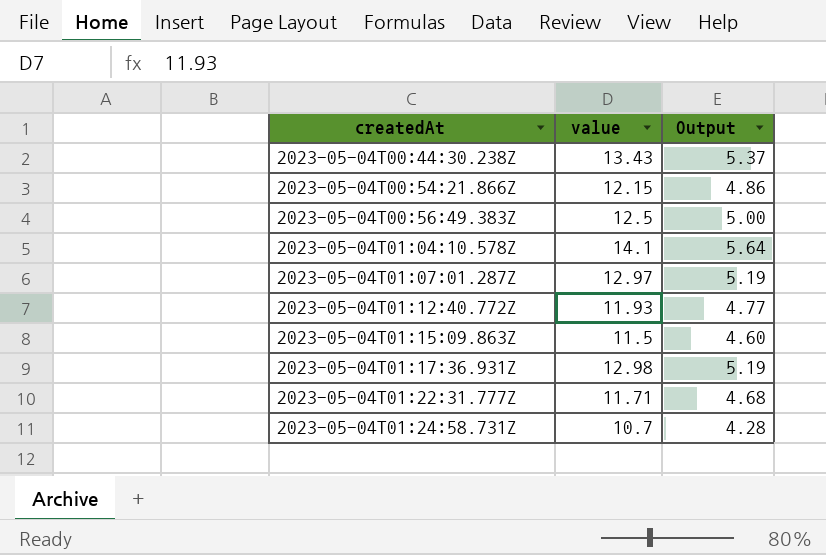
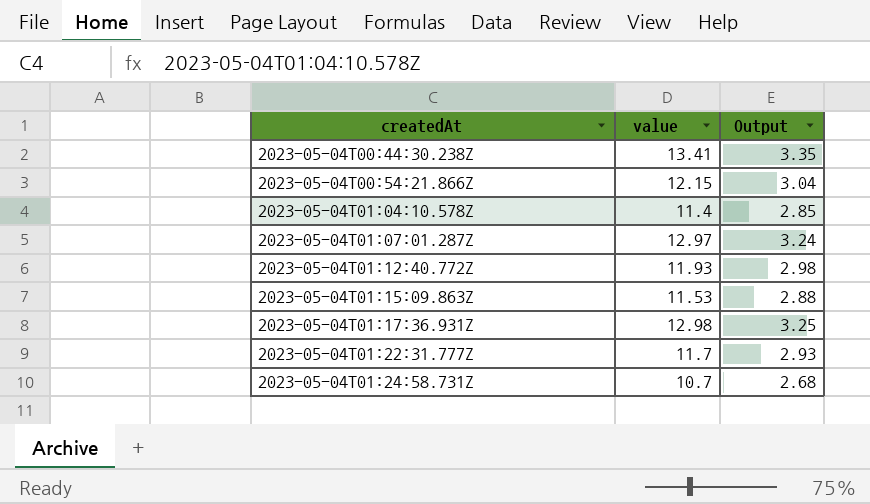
column Output | formula: [value] * 0.4 -> [value] * 0.25
row 2023-05-04T00:56:49.383Z: 12.5 | 5.00 -> none
2023-05-04T00:44:30.238Z | value: 13.43 -> 13.41
2023-05-04T01:04:10.578Z | value: 14.1 -> 11.4
2023-05-04T01:15:09.863Z | value: 11.5 -> 11.53
2023-05-04T01:22:31.777Z | value: 11.71 -> 11.7

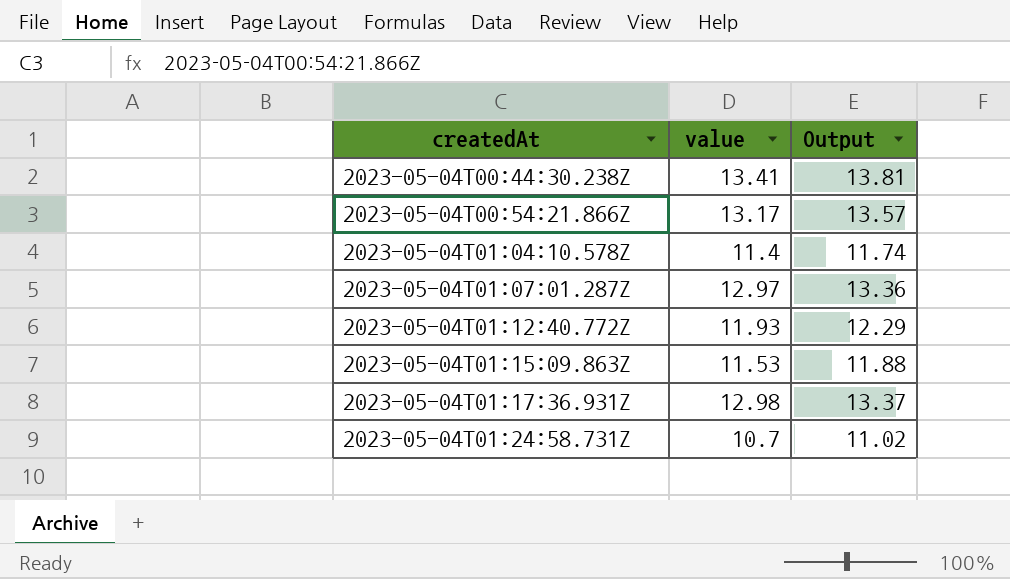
column Output | formula: [value] * 0.25 -> [value] * 1.03
row 2023-05-04T01:22:31.777Z: 11.7 | 2.93 -> none
2023-05-04T00:54:21.866Z | value: 12.15 -> 13.17

